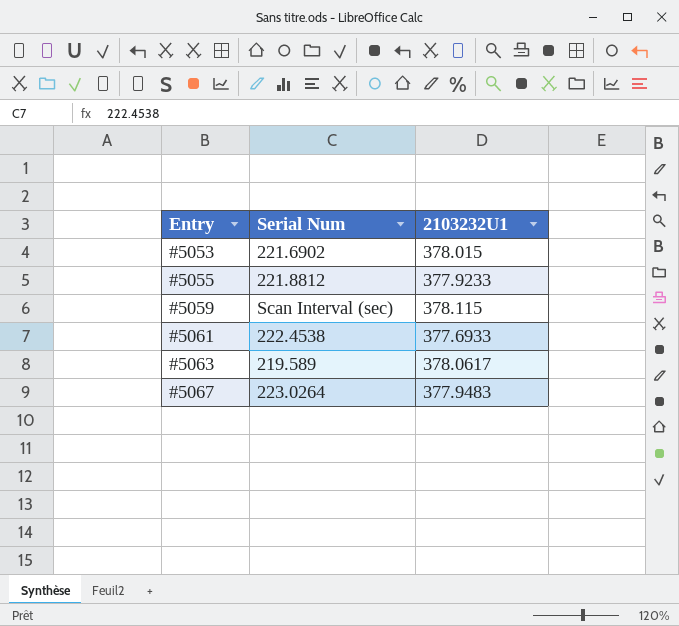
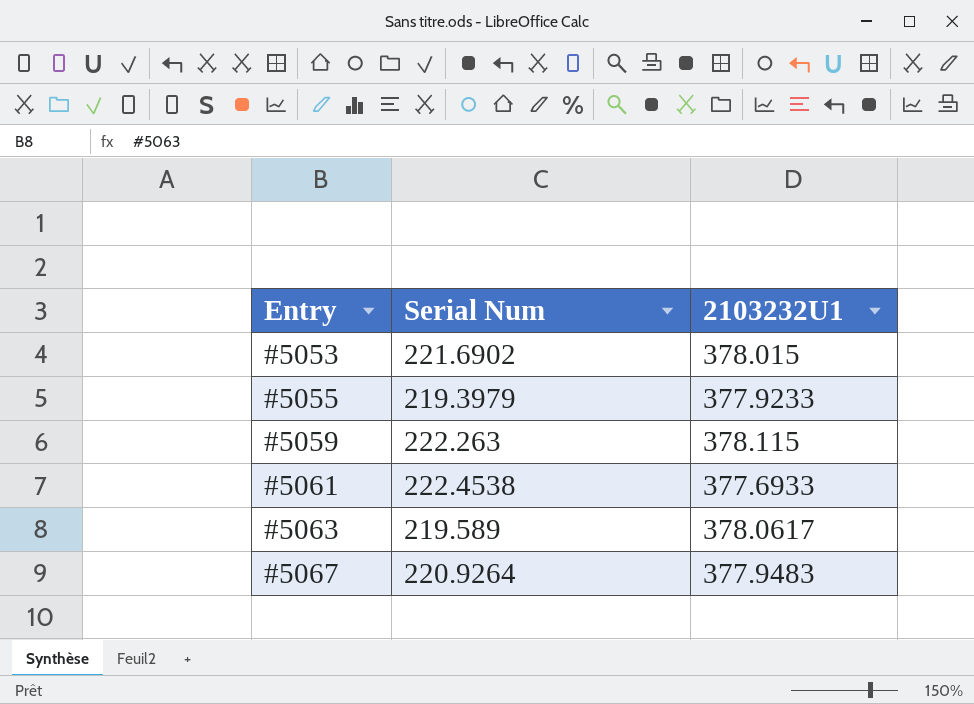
#5055 | Serial Num: 221.8812 -> 219.3979
#5059 | Serial Num: Scan Interval (sec) -> 222.263
#5067 | Serial Num: 223.0264 -> 220.9264

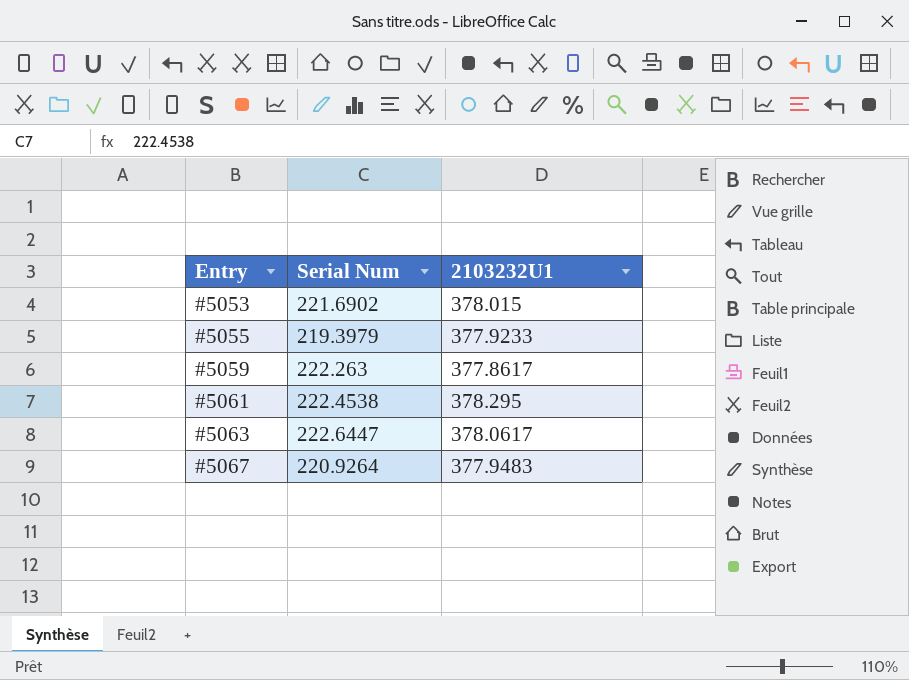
#5059 | 2103232U1: 378.115 -> 377.8617
#5061 | 2103232U1: 377.6933 -> 378.295
#5063 | Serial Num: 219.589 -> 222.6447

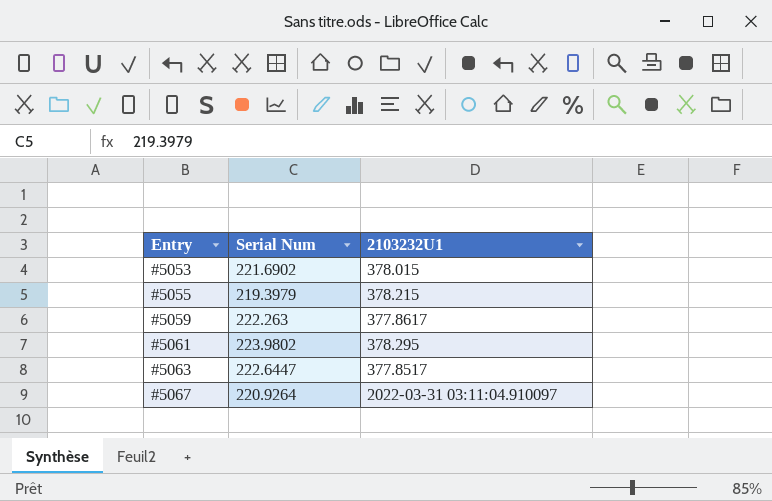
#5055 | 2103232U1: 377.9233 -> 378.215
#5061 | Serial Num: 222.4538 -> 223.9802
#5063 | 2103232U1: 378.0617 -> 377.8517
#5067 | 2103232U1: 377.9483 -> 2022-03-31 03:11:04.910097

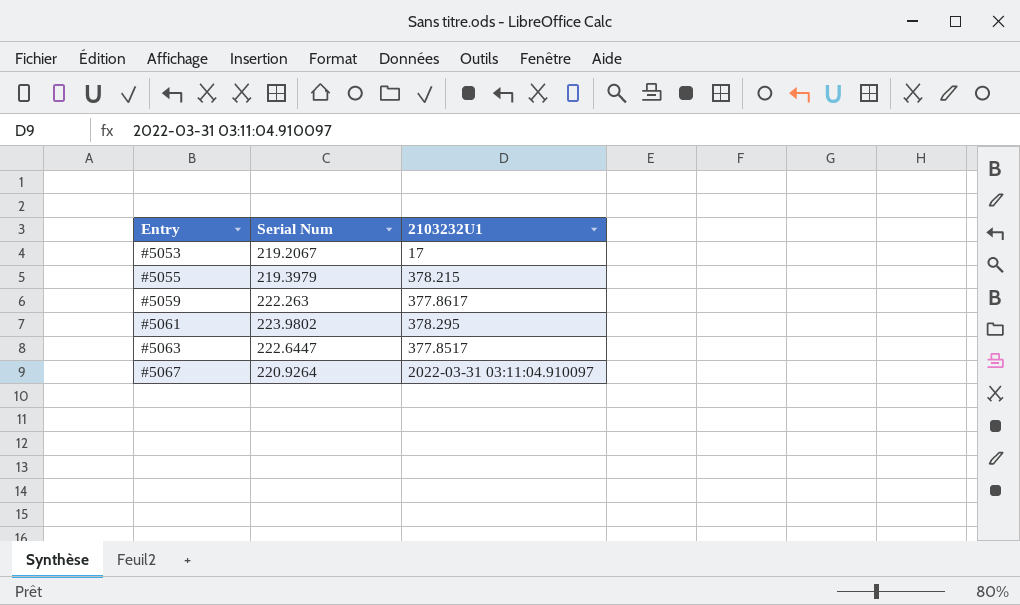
#5053 | Serial Num: 221.6902 -> 219.2067
#5053 | 2103232U1: 378.015 -> 17

